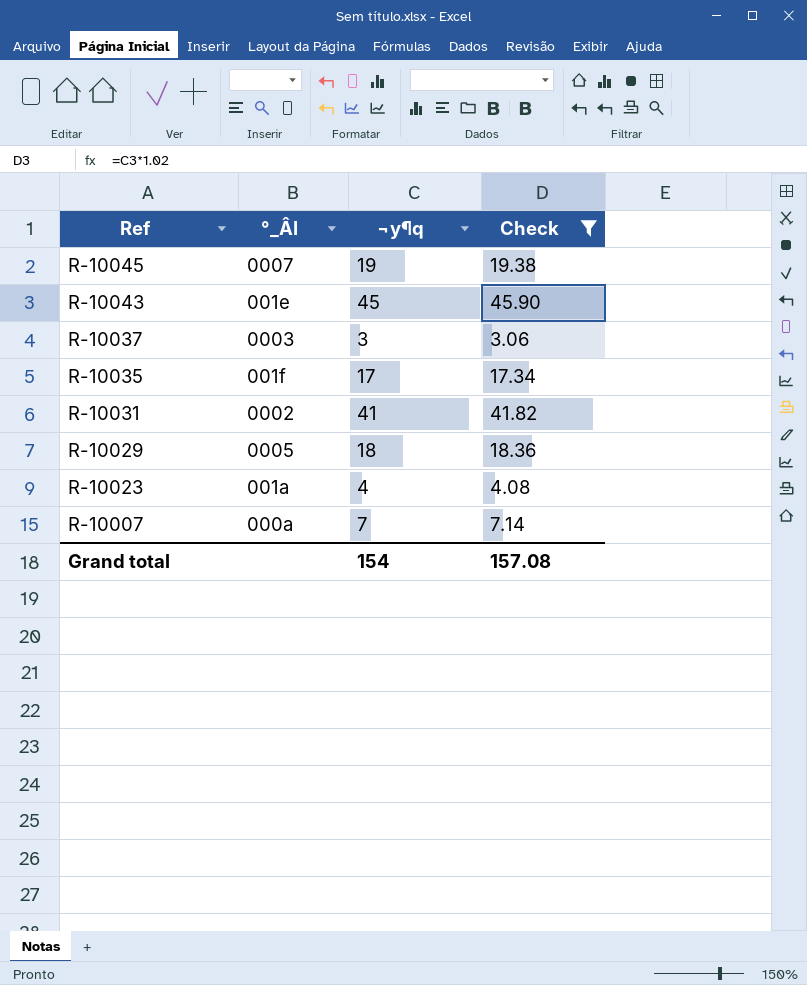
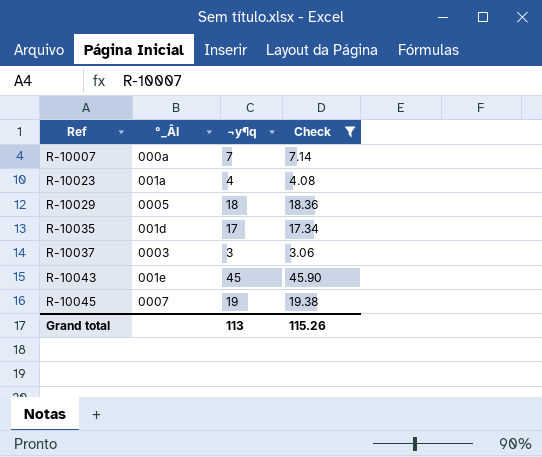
row order: Ref descending -> Ref ascending
row R-10031: 0002 | 41 | 41.82 -> none
R-10035 | °_ÂI: 001f -> 001d
Grand total | ¬y¶q: 154 -> 113
Grand total | Check: 157.08 -> 115.26

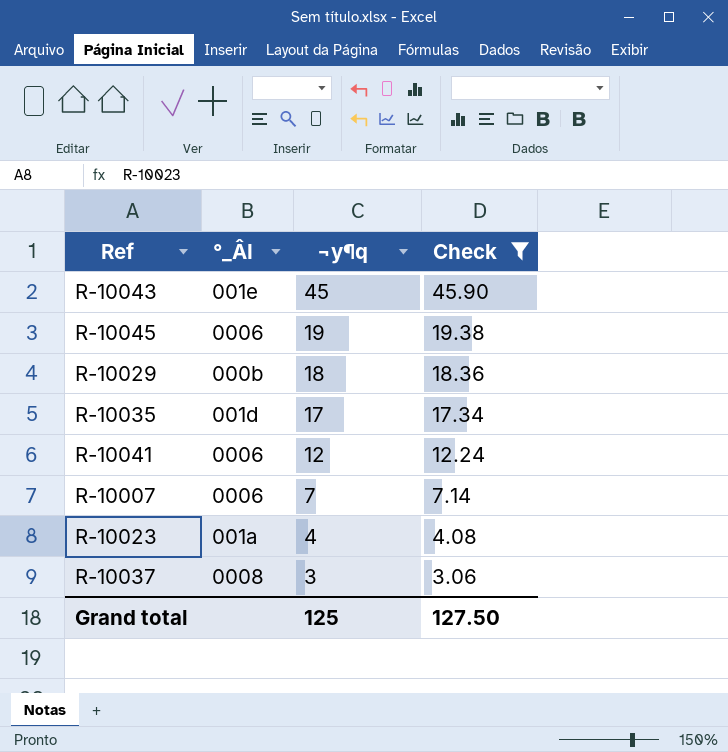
row order: Ref ascending -> ¬y¶q descending
R-10045 | °_ÂI: 0007 -> 0006
R-10029 | °_ÂI: 0005 -> 000b
row R-10041: none -> 0006 | 12 | 12.24
R-10007 | °_ÂI: 000a -> 0006
R-10037 | °_ÂI: 0003 -> 0008
Grand total | ¬y¶q: 113 -> 125
Grand total | Check: 115.26 -> 127.50

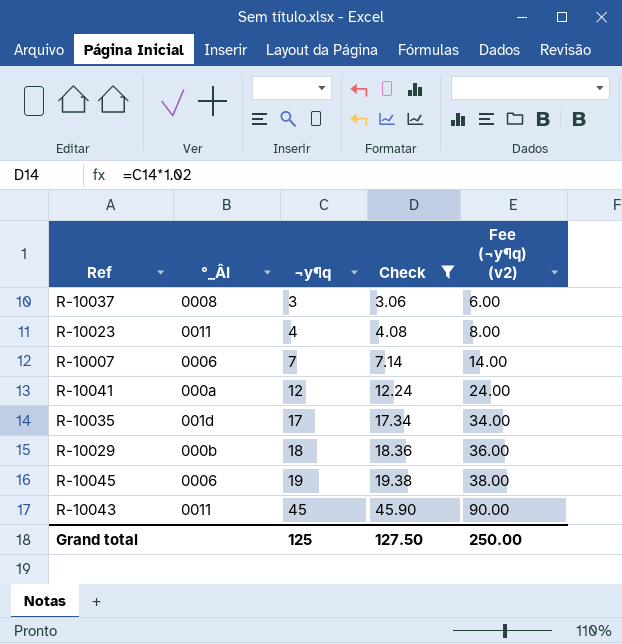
row order: ¬y¶q descending -> ¬y¶q ascending
column Fee (¬y¶q) (v2) | formula: none -> [¬y¶q] * 2
R-10023 | °_ÂI: 001a -> 0011
R-10041 | °_ÂI: 0006 -> 000a
R-10043 | °_ÂI: 001e -> 0011

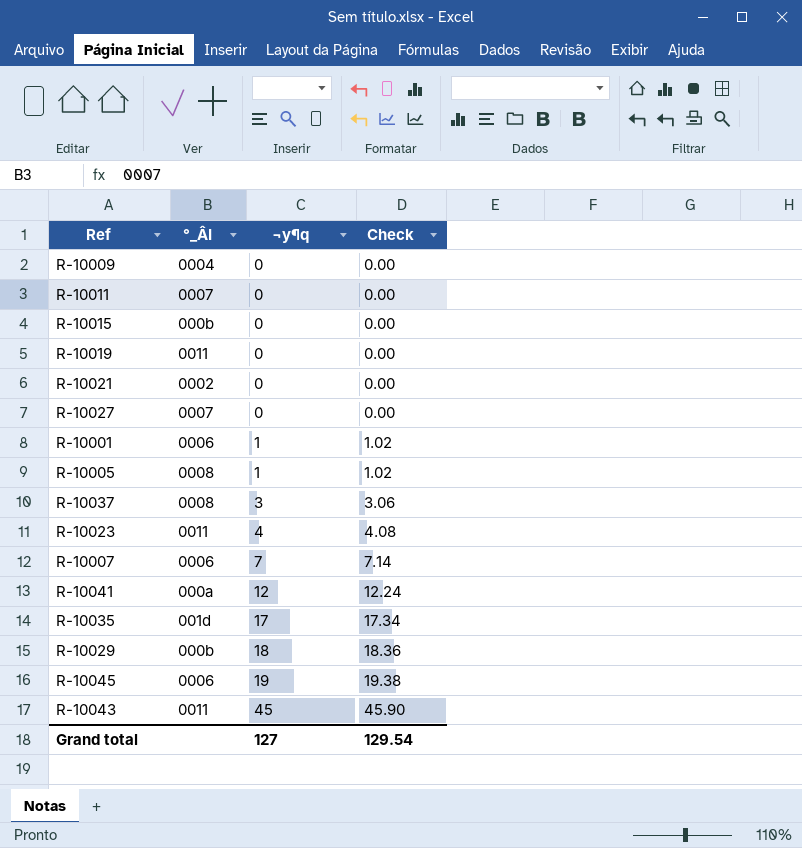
filter: Check >= 3.06 -> none
column Fee (¬y¶q) (v2) | formula: [¬y¶q] * 2 -> none
Grand total | ¬y¶q: 125 -> 127
Grand total | Check: 127.50 -> 129.54

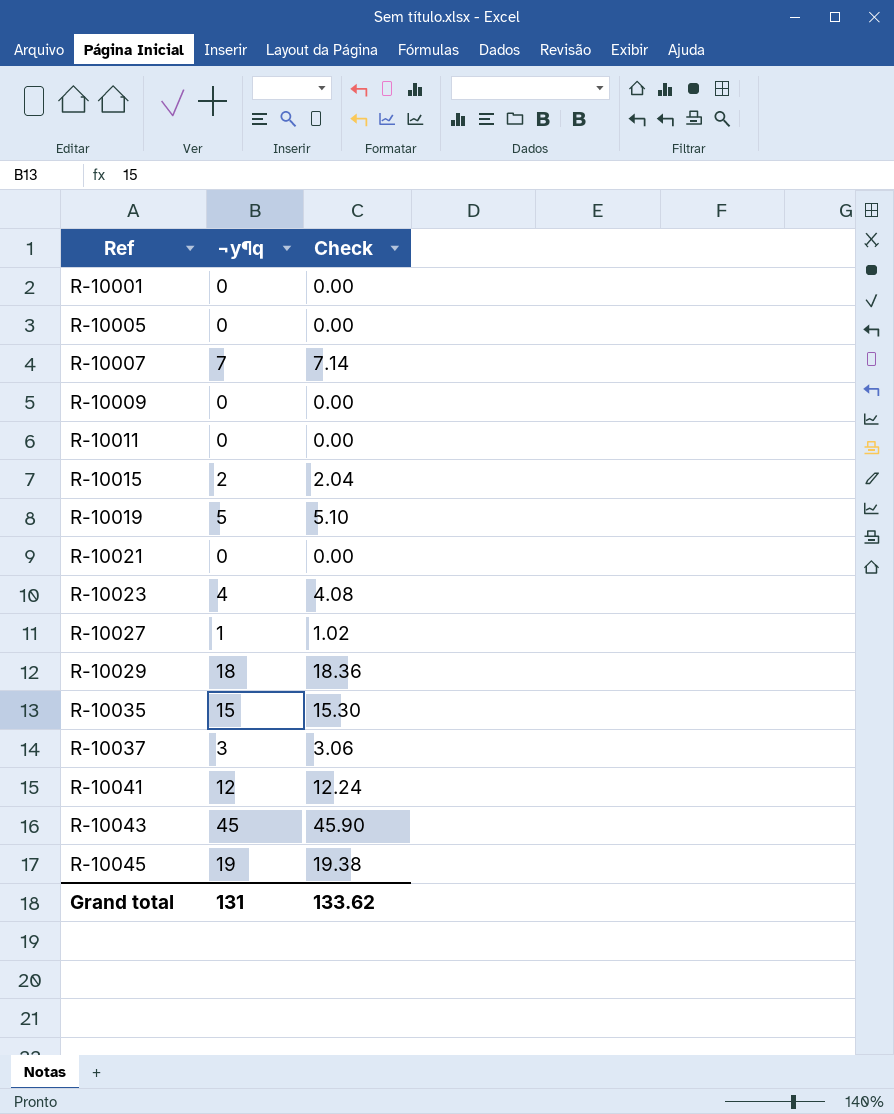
row order: ¬y¶q ascending -> Ref ascending
column °_ÂI | position: 2 -> none
R-10001 | ¬y¶q: 1 -> 0
R-10001 | Check: 1.02 -> 0.00
R-10005 | ¬y¶q: 1 -> 0
R-10005 | Check: 1.02 -> 0.00
R-10015 | ¬y¶q: 0 -> 2
R-10015 | Check: 0.00 -> 2.04
R-10019 | ¬y¶q: 0 -> 5
R-10019 | Check: 0.00 -> 5.10
R-10027 | ¬y¶q: 0 -> 1
R-10027 | Check: 0.00 -> 1.02
R-10035 | ¬y¶q: 17 -> 15
R-10035 | Check: 17.34 -> 15.30
Grand total | ¬y¶q: 127 -> 131
Grand total | Check: 129.54 -> 133.62

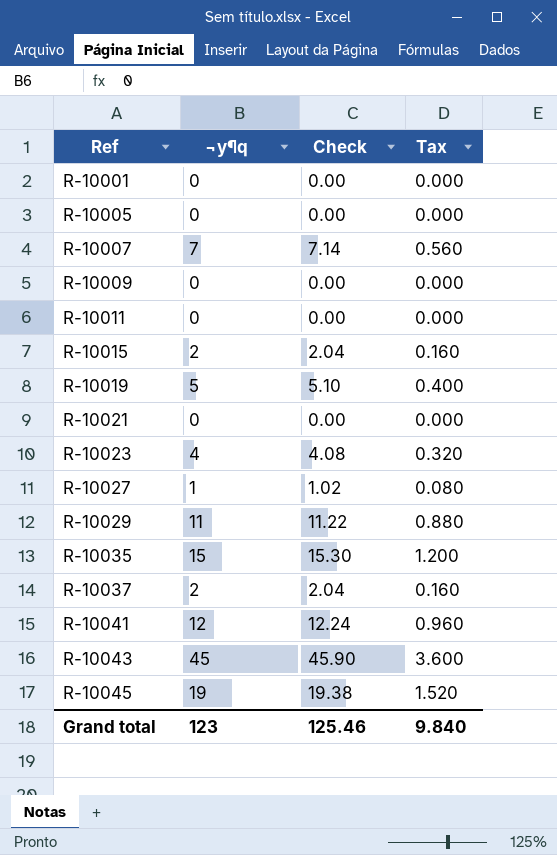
column Tax | formula: none -> [¬y¶q] * 0.08
R-10029 | ¬y¶q: 18 -> 11
R-10029 | Check: 18.36 -> 11.22
R-10037 | ¬y¶q: 3 -> 2
R-10037 | Check: 3.06 -> 2.04
Grand total | ¬y¶q: 131 -> 123
Grand total | Check: 133.62 -> 125.46

